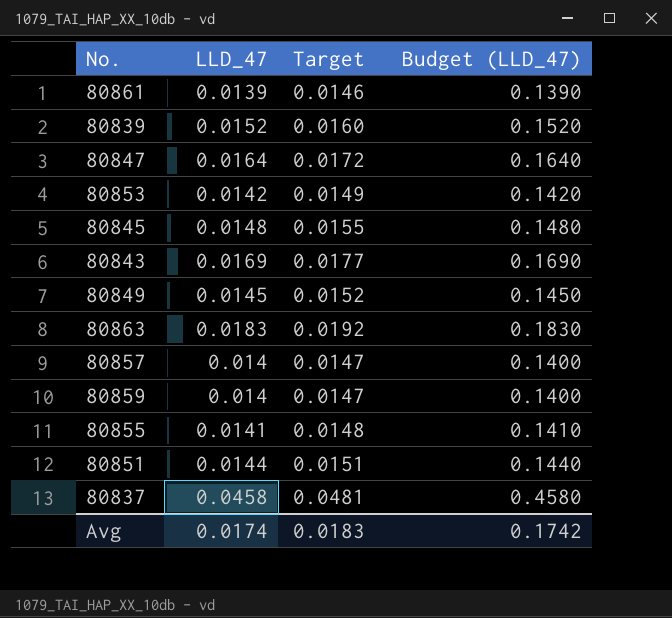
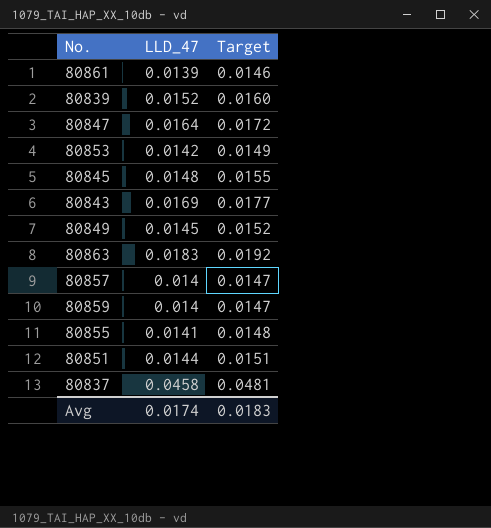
column Budget (LLD_47) | formula: [LLD_47] * 10 -> none

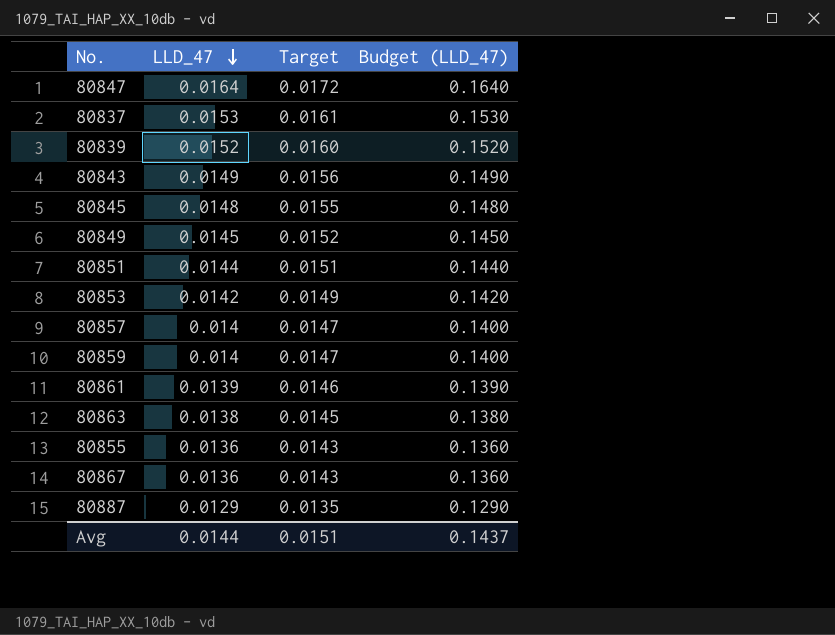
row order: none -> LLD_47 descending
column Budget (LLD_47) | formula: none -> [LLD_47] * 10
80837 | LLD_47: 0.0458 -> 0.0153
80837 | Target: 0.0481 -> 0.0161
80843 | LLD_47: 0.0169 -> 0.0149
80843 | Target: 0.0177 -> 0.0156
80863 | LLD_47: 0.0183 -> 0.0138
80863 | Target: 0.0192 -> 0.0145
80855 | LLD_47: 0.0141 -> 0.0136
80855 | Target: 0.0148 -> 0.0143
row 80867: none -> 0.0136 | 0.0143 | 0.1360
row 80887: none -> 0.0129 | 0.0135 | 0.1290
Avg | LLD_47: 0.0174 -> 0.0144
Avg | Target: 0.0183 -> 0.0151

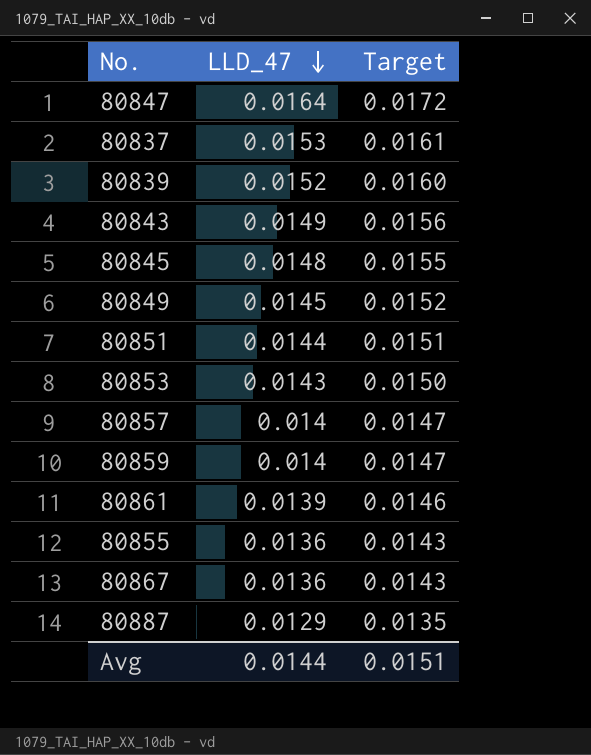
column Budget (LLD_47) | formula: [LLD_47] * 10 -> none
row 80863: 0.0138 | 0.0145 | 0.1380 -> none
80853 | LLD_47: 0.0142 -> 0.0143
80853 | Target: 0.0149 -> 0.0150

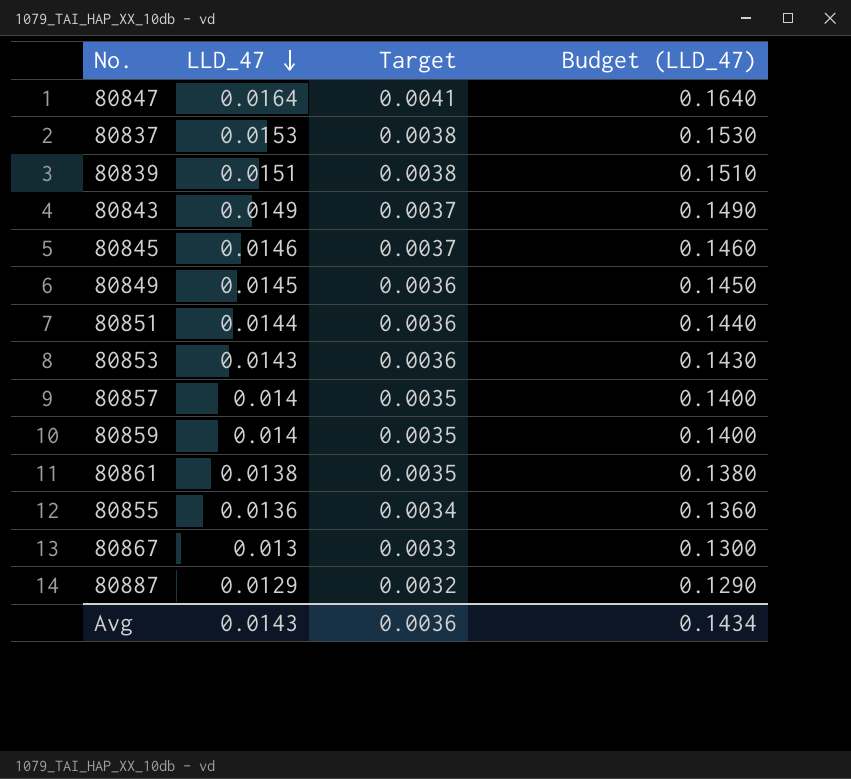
column Target | formula: [LLD_47] * 1.05 -> [LLD_47] * 0.25
column Budget (LLD_47) | formula: none -> [LLD_47] * 10
80839 | LLD_47: 0.0152 -> 0.0151
80845 | LLD_47: 0.0148 -> 0.0146
80861 | LLD_47: 0.0139 -> 0.0138
80867 | LLD_47: 0.0136 -> 0.013
Avg | LLD_47: 0.0144 -> 0.0143
Avg | Target: 0.0151 -> 0.0036

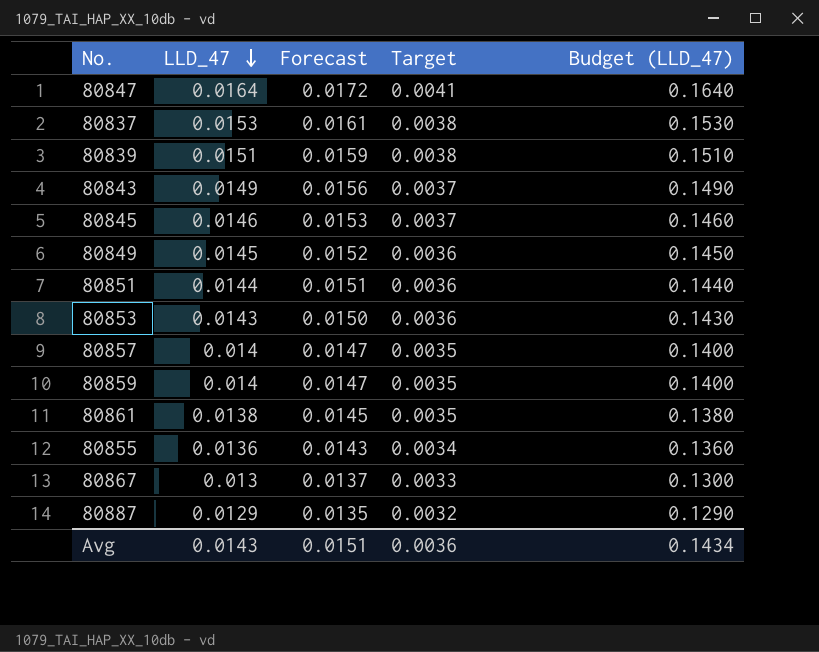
column Forecast | formula: none -> [LLD_47] * 1.05

